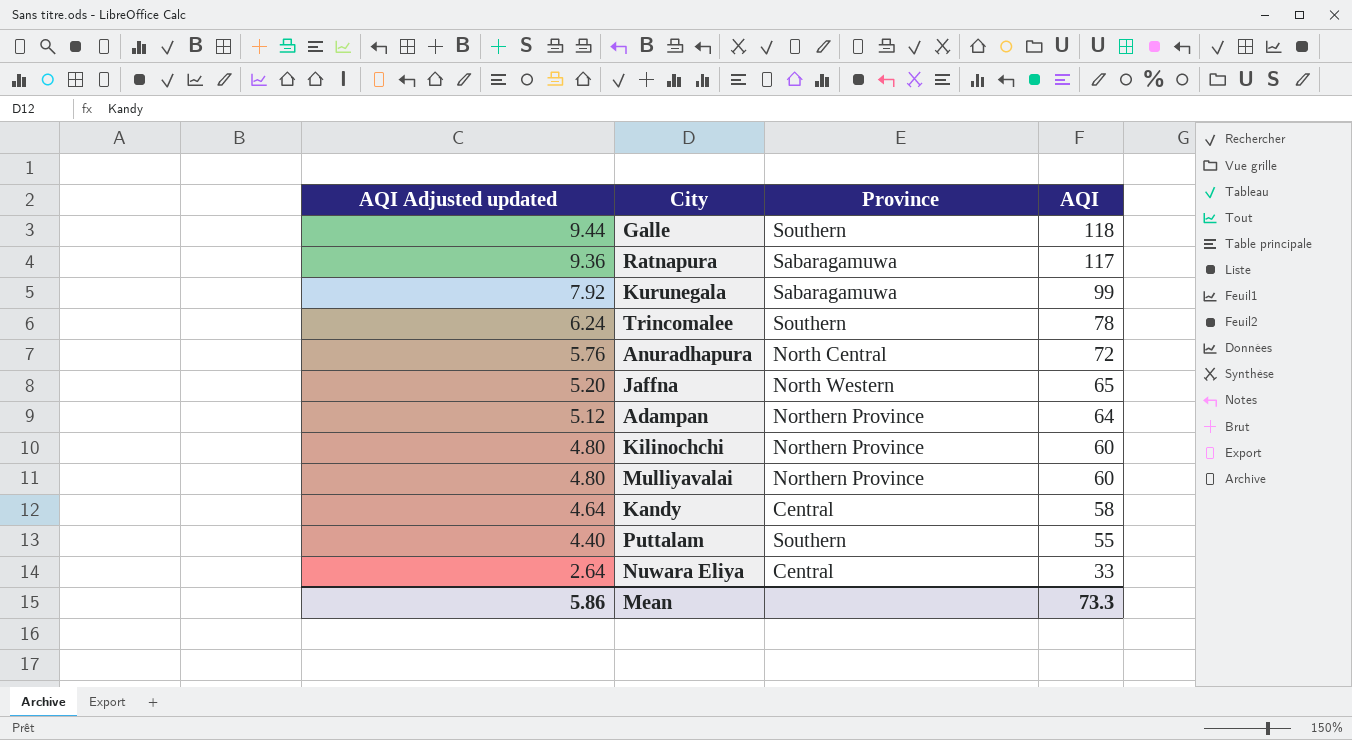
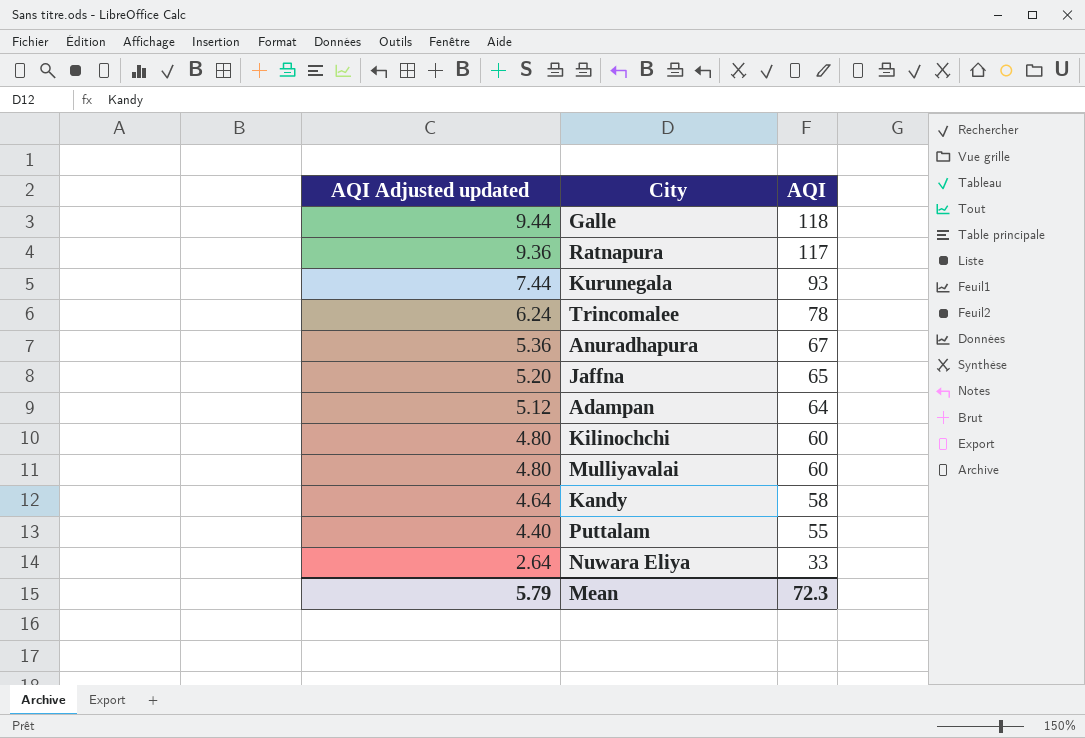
column Province | position: 3 -> none
Kurunegala | AQI Adjusted updated: 7.92 -> 7.44
Kurunegala | AQI: 99 -> 93
Anuradhapura | AQI Adjusted updated: 5.76 -> 5.36
Anuradhapura | AQI: 72 -> 67
Mean | AQI Adjusted updated: 5.86 -> 5.79
Mean | AQI: 73.3 -> 72.3

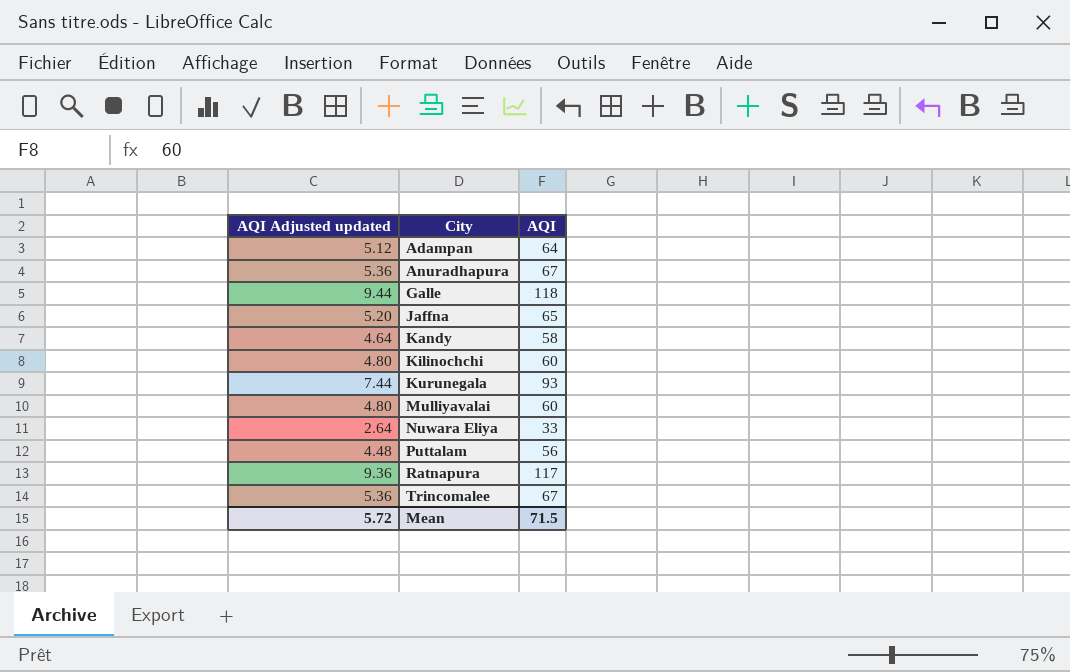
row order: AQI Adjusted updated descending -> City ascending
Puttalam | AQI Adjusted updated: 4.40 -> 4.48
Puttalam | AQI: 55 -> 56
Trincomalee | AQI Adjusted updated: 6.24 -> 5.36
Trincomalee | AQI: 78 -> 67
Mean | AQI Adjusted updated: 5.79 -> 5.72
Mean | AQI: 72.3 -> 71.5

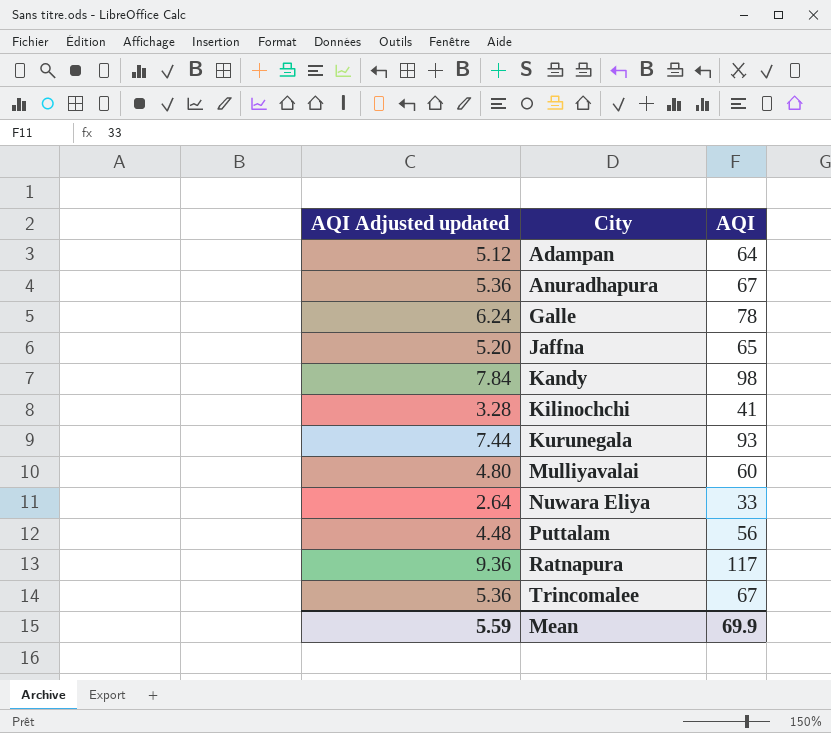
Galle | AQI Adjusted updated: 9.44 -> 6.24
Galle | AQI: 118 -> 78
Kandy | AQI Adjusted updated: 4.64 -> 7.84
Kandy | AQI: 58 -> 98
Kilinochchi | AQI Adjusted updated: 4.80 -> 3.28
Kilinochchi | AQI: 60 -> 41
Mean | AQI Adjusted updated: 5.72 -> 5.59
Mean | AQI: 71.5 -> 69.9

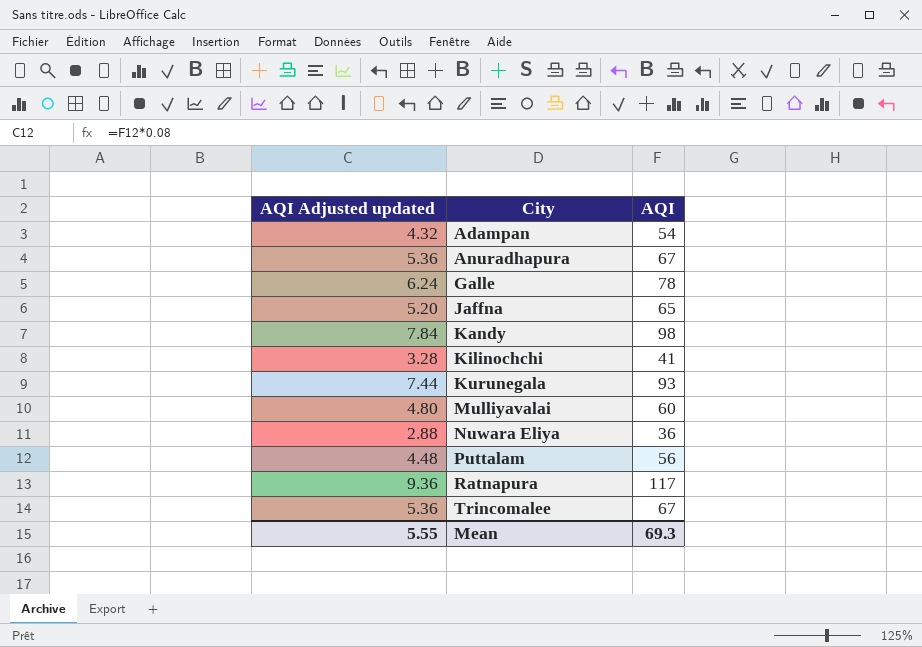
Adampan | AQI Adjusted updated: 5.12 -> 4.32
Adampan | AQI: 64 -> 54
Nuwara Eliya | AQI Adjusted updated: 2.64 -> 2.88
Nuwara Eliya | AQI: 33 -> 36
Mean | AQI Adjusted updated: 5.59 -> 5.55
Mean | AQI: 69.9 -> 69.3

